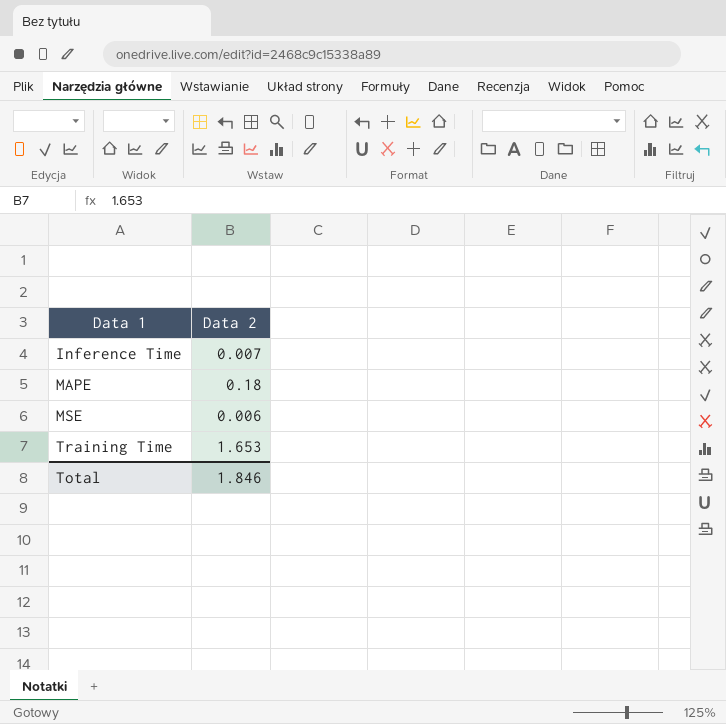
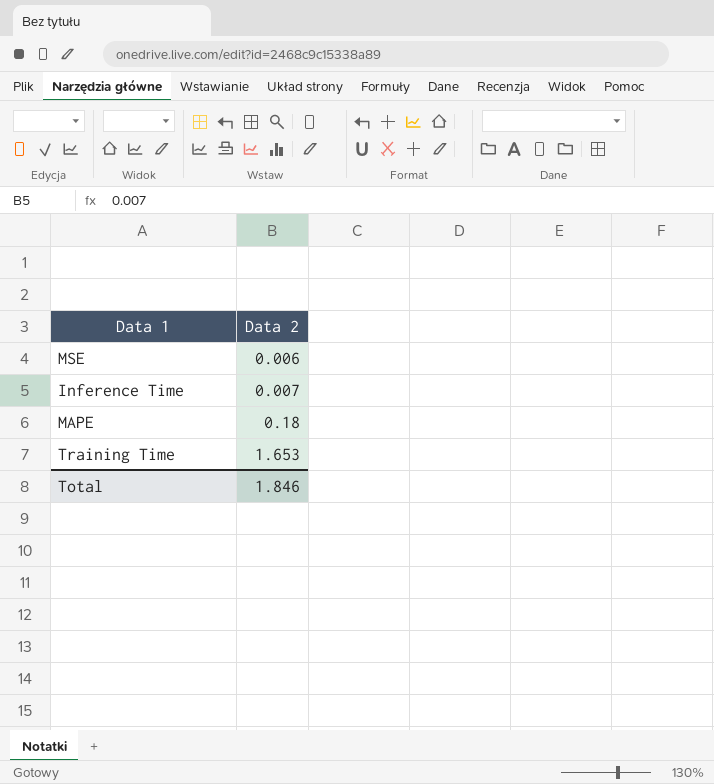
row order: Data 1 ascending -> Data 2 ascending

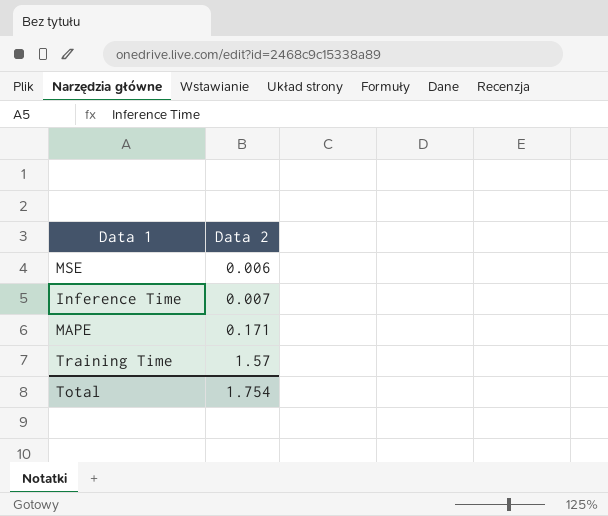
MAPE | Data 2: 0.18 -> 0.171
Training Time | Data 2: 1.653 -> 1.57
Total | Data 2: 1.846 -> 1.754

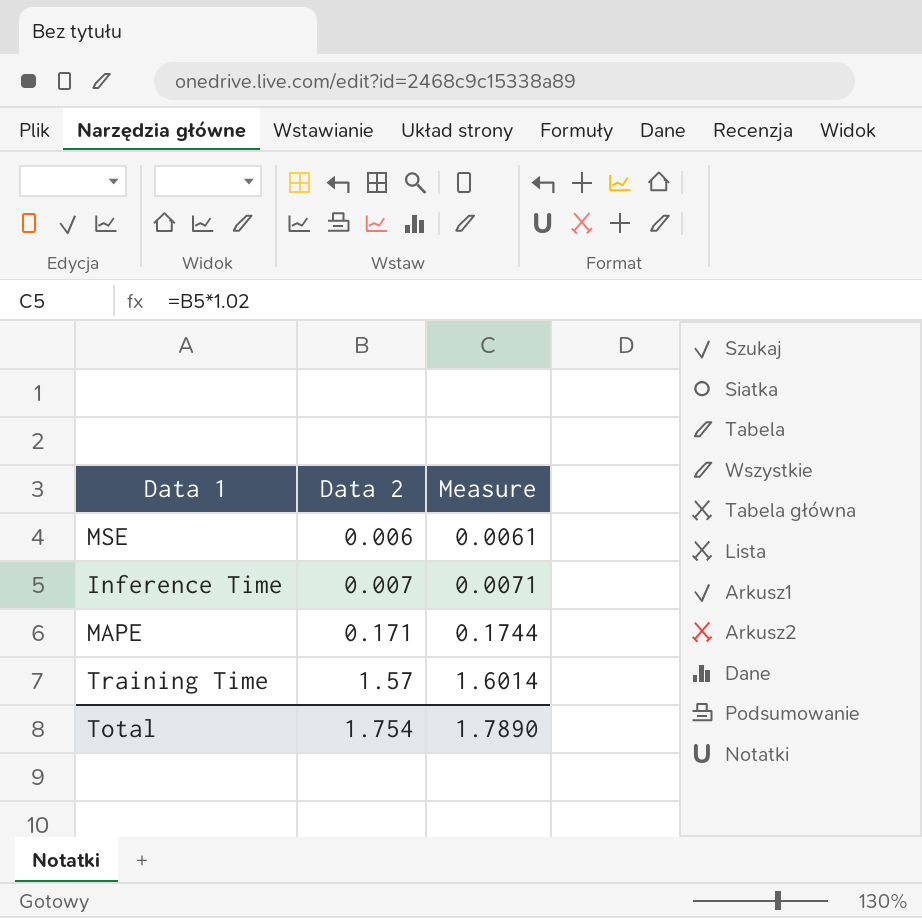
column Measure | formula: none -> [Data 2] * 1.02

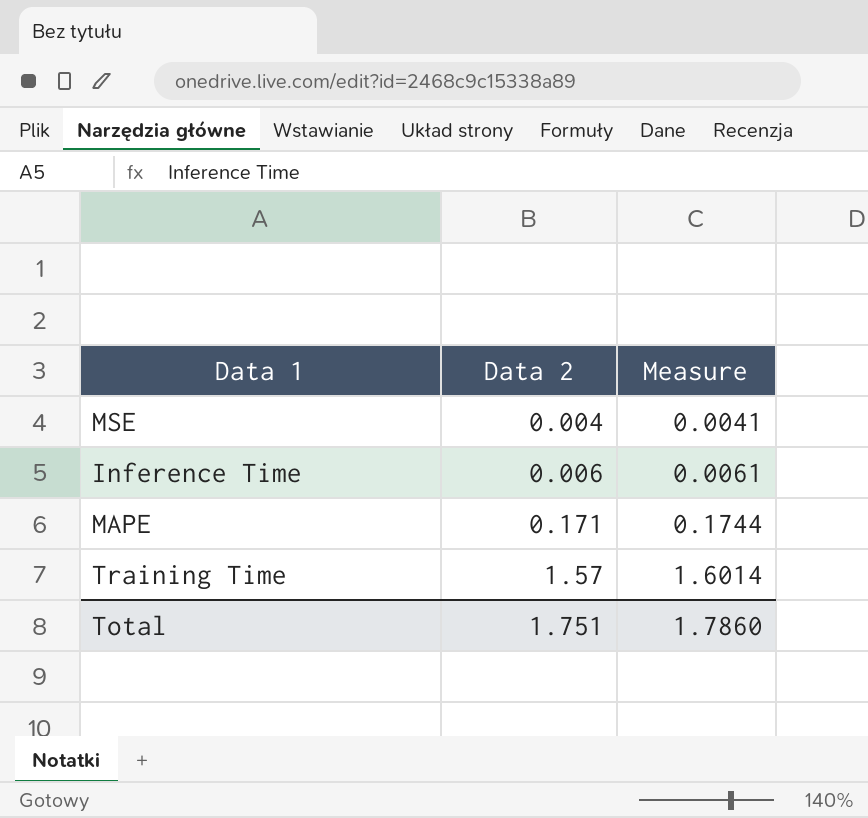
MSE | Data 2: 0.006 -> 0.004
MSE | Measure: 0.0061 -> 0.0041
Inference Time | Data 2: 0.007 -> 0.006
Inference Time | Measure: 0.0071 -> 0.0061
Total | Data 2: 1.754 -> 1.751
Total | Measure: 1.7890 -> 1.7860

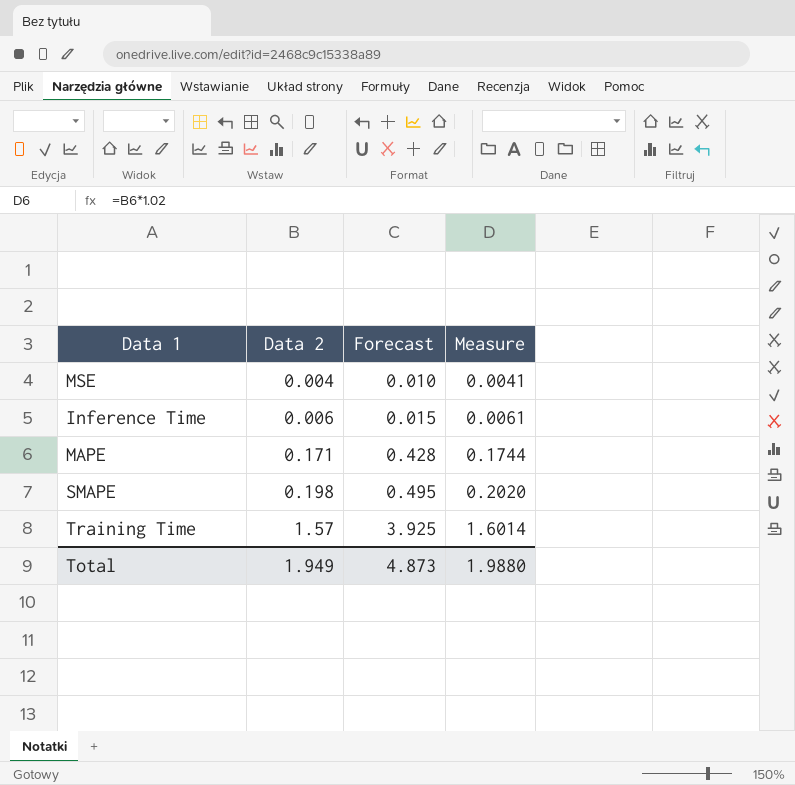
column Forecast | formula: none -> [Data 2] * 2.5
row SMAPE: none -> 0.198 | 0.495 | 0.2020
Total | Data 2: 1.751 -> 1.949
Total | Measure: 1.7860 -> 1.9880

